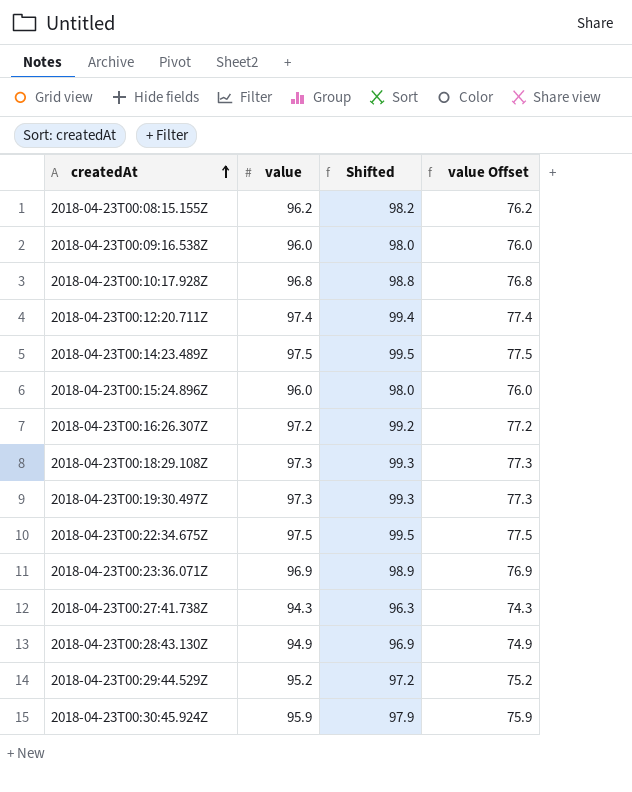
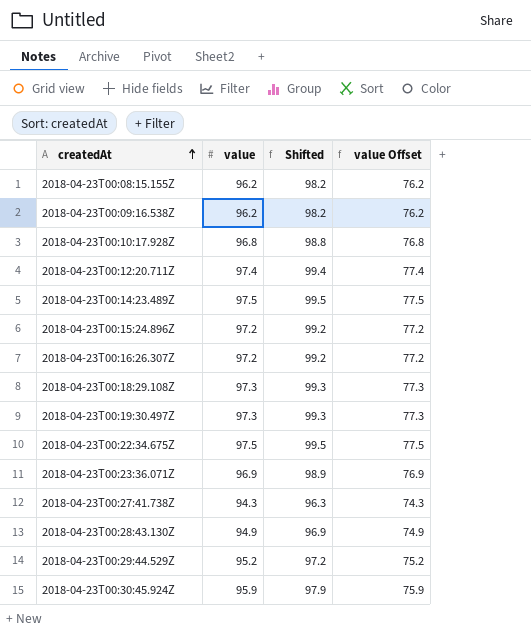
2018-04-23T00:09:16.538Z | value: 96.0 -> 96.2
2018-04-23T00:09:16.538Z | Shifted: 98.0 -> 98.2
2018-04-23T00:09:16.538Z | value Offset: 76.0 -> 76.2
2018-04-23T00:15:24.896Z | value: 96.0 -> 97.2
2018-04-23T00:15:24.896Z | Shifted: 98.0 -> 99.2
2018-04-23T00:15:24.896Z | value Offset: 76.0 -> 77.2

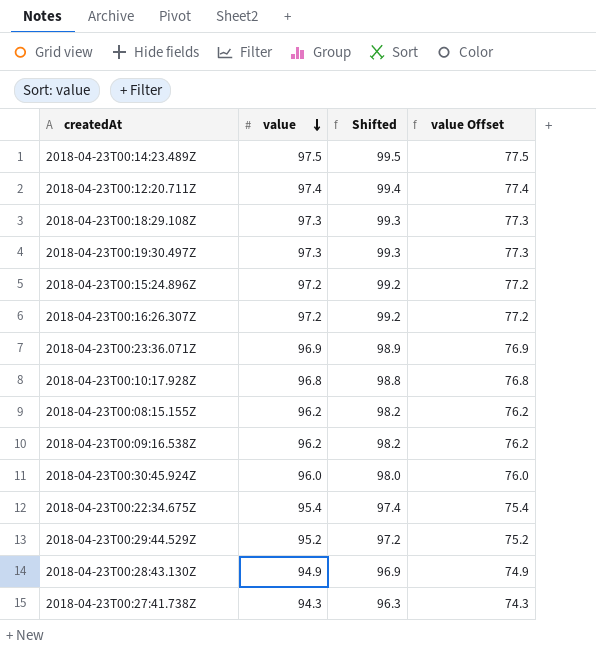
row order: createdAt ascending -> value descending
2018-04-23T00:30:45.924Z | value: 95.9 -> 96.0
2018-04-23T00:30:45.924Z | Shifted: 97.9 -> 98.0
2018-04-23T00:30:45.924Z | value Offset: 75.9 -> 76.0
2018-04-23T00:22:34.675Z | value: 97.5 -> 95.4
2018-04-23T00:22:34.675Z | Shifted: 99.5 -> 97.4
2018-04-23T00:22:34.675Z | value Offset: 77.5 -> 75.4

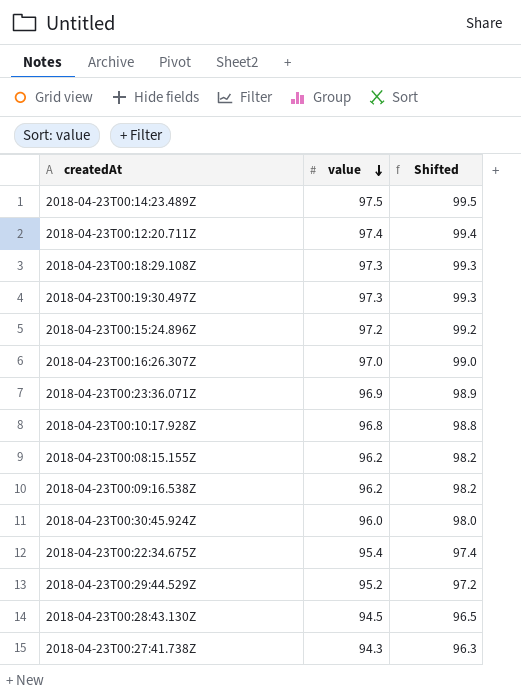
column value Offset | formula: [value] - 20 -> none
2018-04-23T00:16:26.307Z | value: 97.2 -> 97.0
2018-04-23T00:16:26.307Z | Shifted: 99.2 -> 99.0
2018-04-23T00:28:43.130Z | value: 94.9 -> 94.5
2018-04-23T00:28:43.130Z | Shifted: 96.9 -> 96.5

